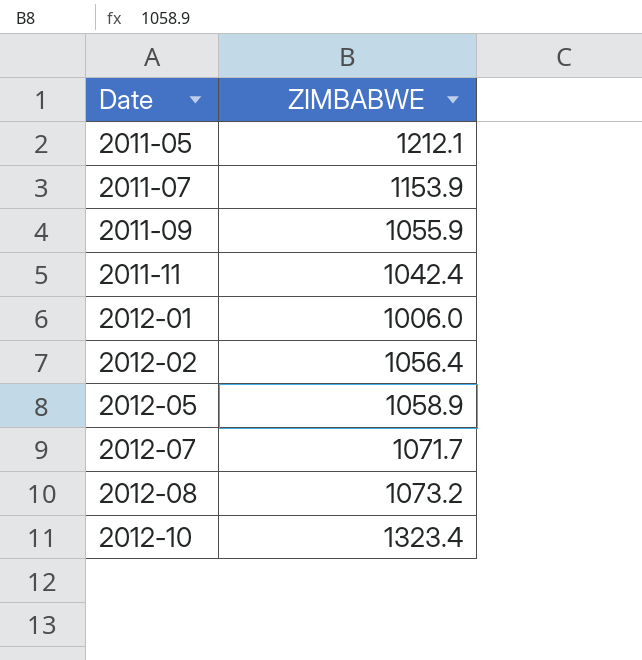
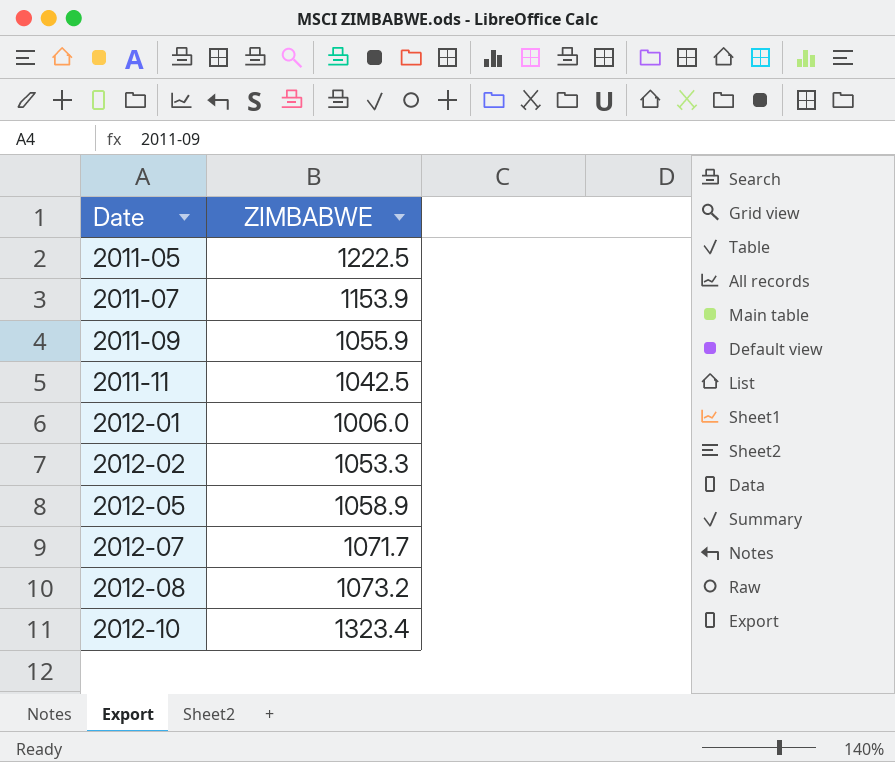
2011-05 | ZIMBABWE: 1212.1 -> 1222.5
2011-11 | ZIMBABWE: 1042.4 -> 1042.5
2012-02 | ZIMBABWE: 1056.4 -> 1053.3

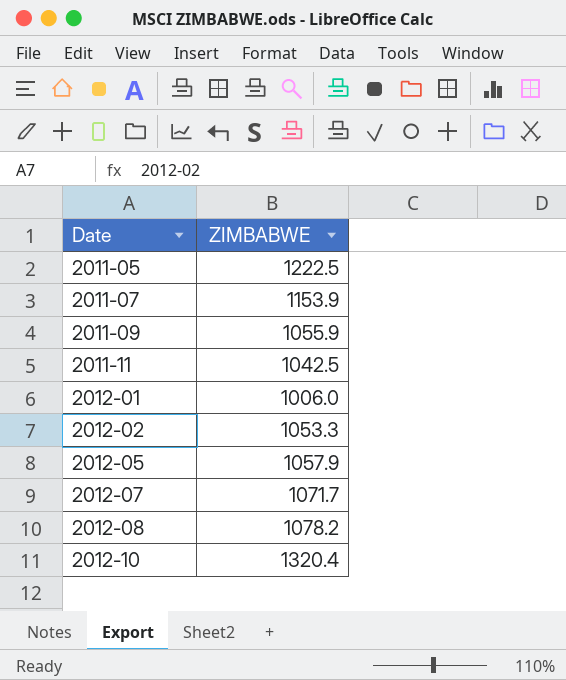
2012-05 | ZIMBABWE: 1058.9 -> 1057.9
2012-08 | ZIMBABWE: 1073.2 -> 1078.2
2012-10 | ZIMBABWE: 1323.4 -> 1320.4

